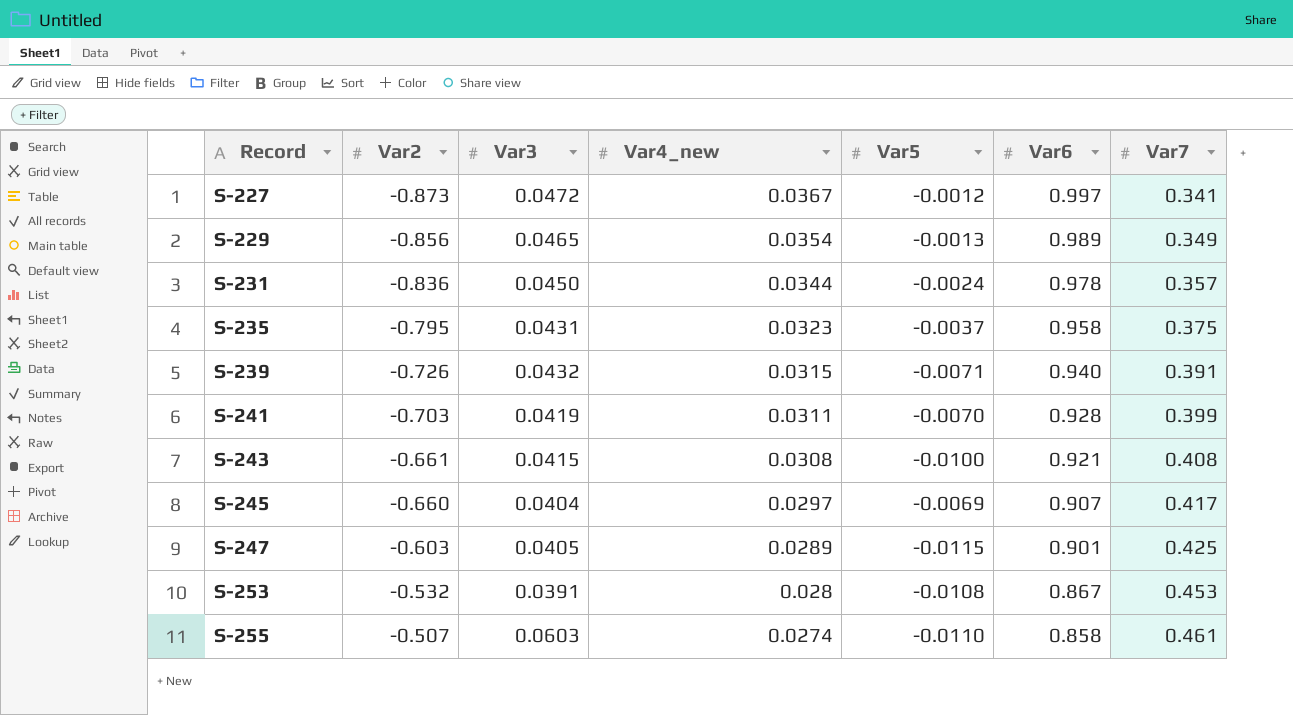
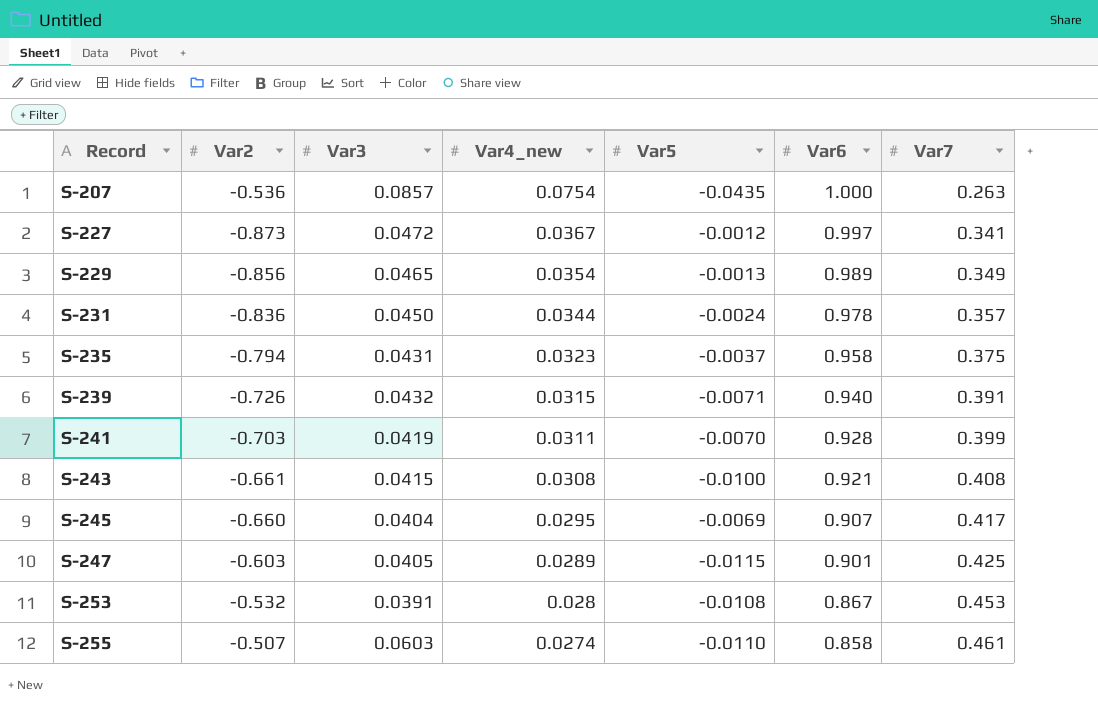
row S-207: none -> -0.536 | 0.0857 | 0.0754 | -0.0435 | 1.000 | 0.263
S-235 | Var2: -0.795 -> -0.794
S-245 | Var4_new: 0.0297 -> 0.0295

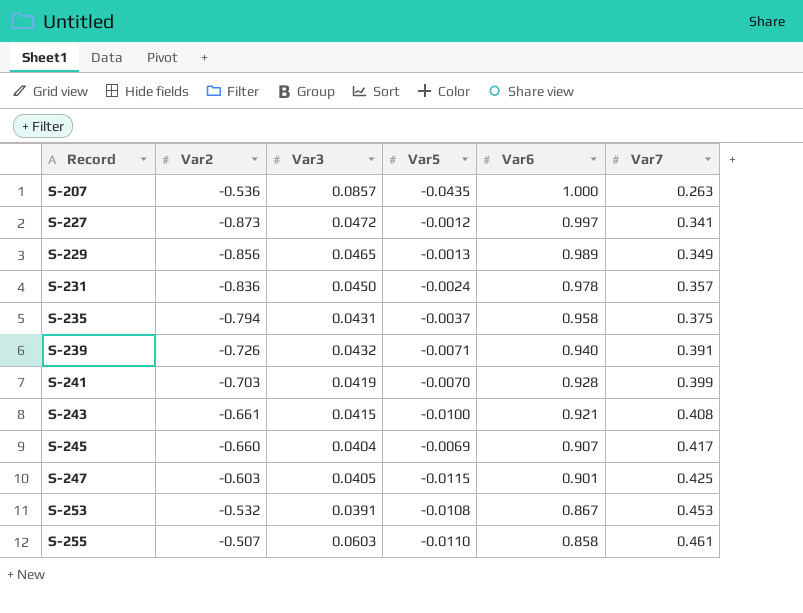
column Var4_new | position: 4 -> none

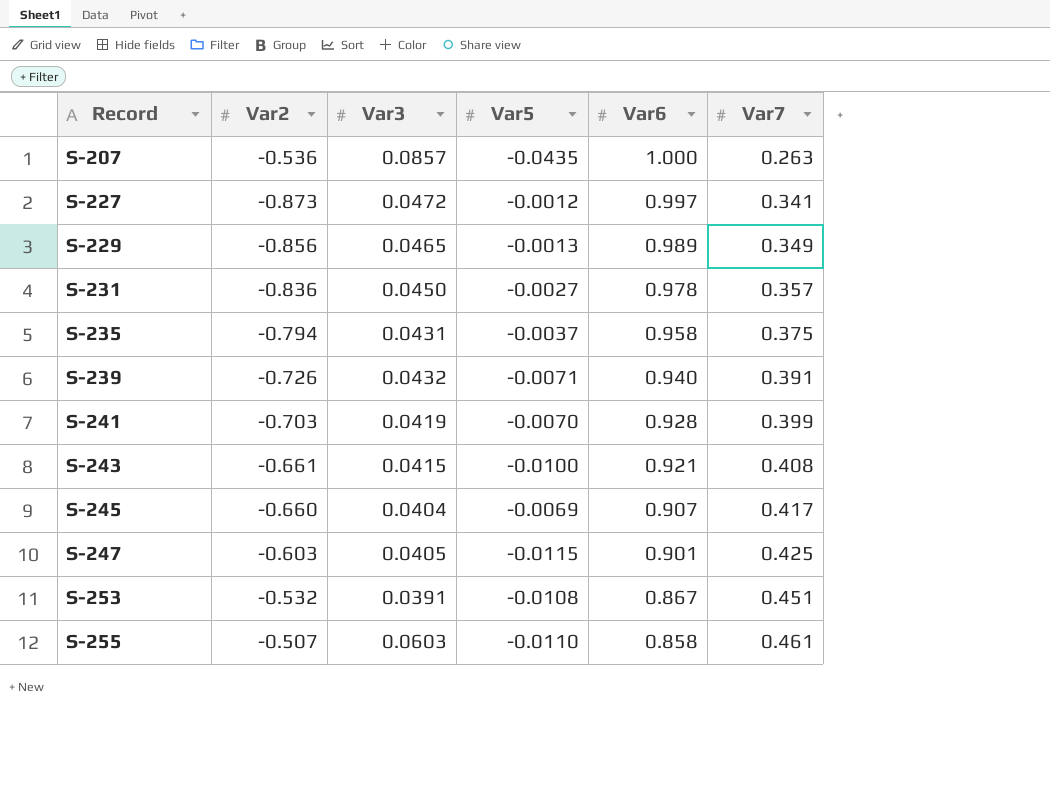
S-231 | Var5: -0.0024 -> -0.0027
S-253 | Var7: 0.453 -> 0.451

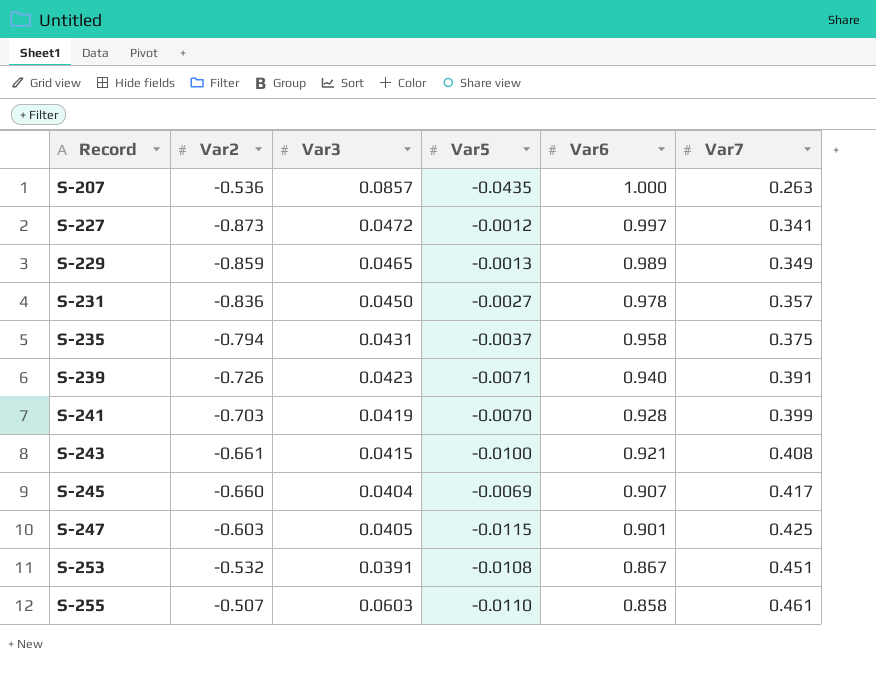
S-229 | Var2: -0.856 -> -0.859
S-239 | Var3: 0.0432 -> 0.0423

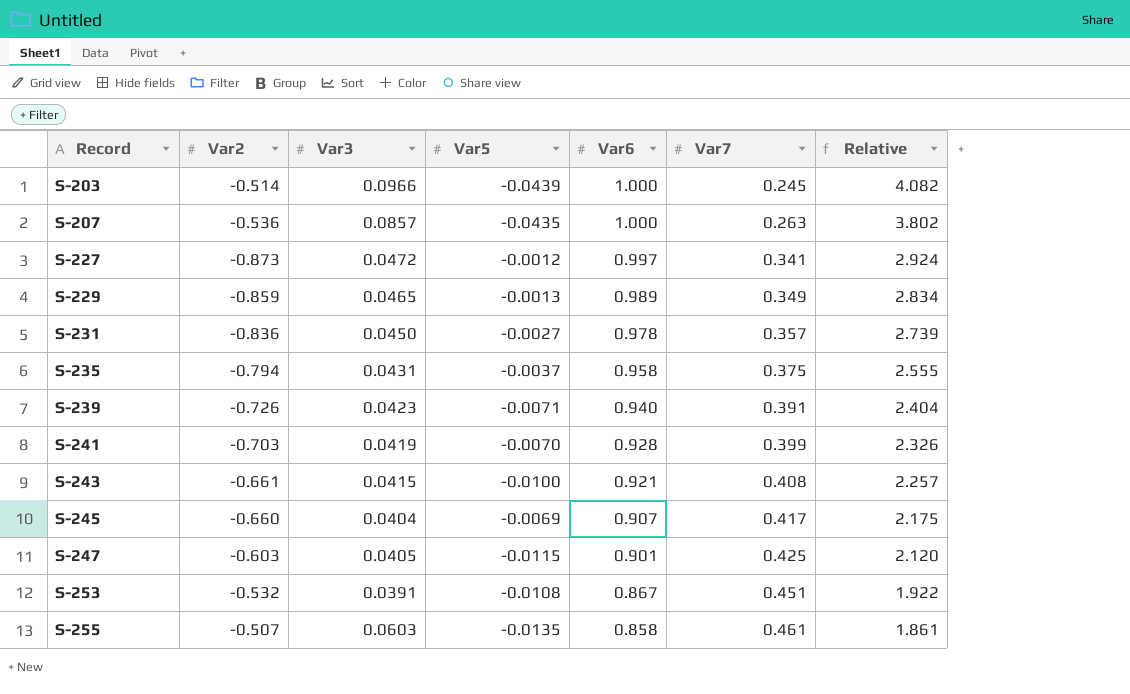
column Relative | formula: none -> [Var6] / [Var7]
row S-203: none -> -0.514 | 0.0966 | -0.0439 | 1.000 | 0.245 | 4.082
S-255 | Var5: -0.0110 -> -0.0135

